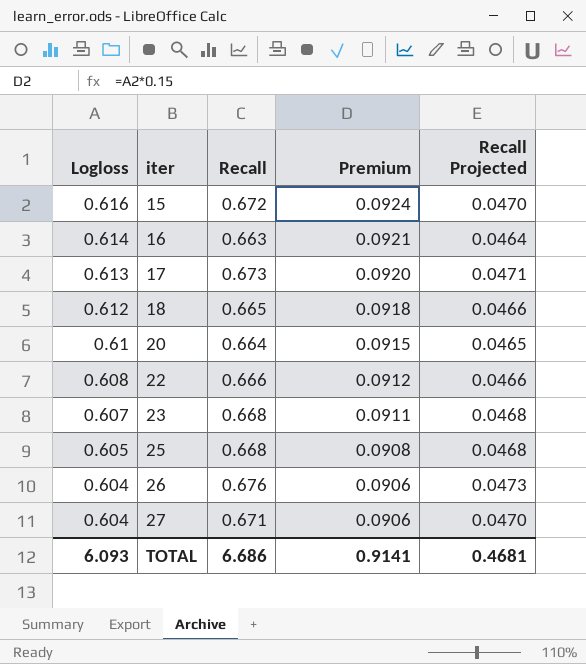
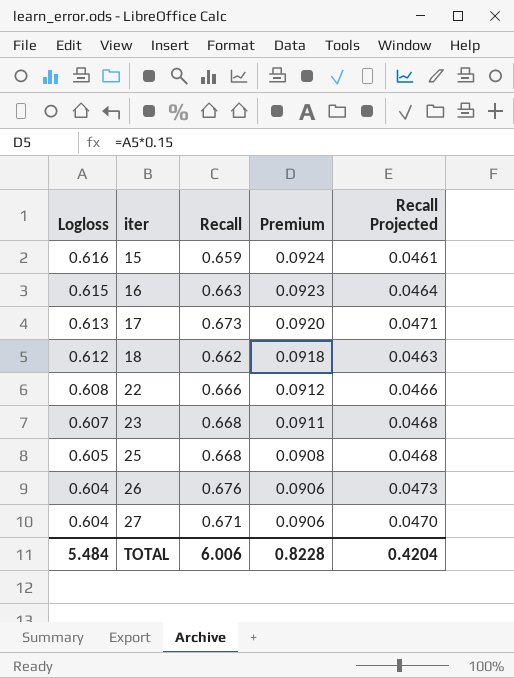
row 20: 0.61 | 0.664 | 0.0915 | 0.0465 -> none
15 | Recall: 0.672 -> 0.659
15 | Recall Projected: 0.0470 -> 0.0461
16 | Logloss: 0.614 -> 0.615
16 | Premium: 0.0921 -> 0.0923
18 | Recall: 0.665 -> 0.662
18 | Recall Projected: 0.0466 -> 0.0463
TOTAL | Logloss: 6.093 -> 5.484
TOTAL | Recall: 6.686 -> 6.006
TOTAL | Premium: 0.9141 -> 0.8228
TOTAL | Recall Projected: 0.4681 -> 0.4204

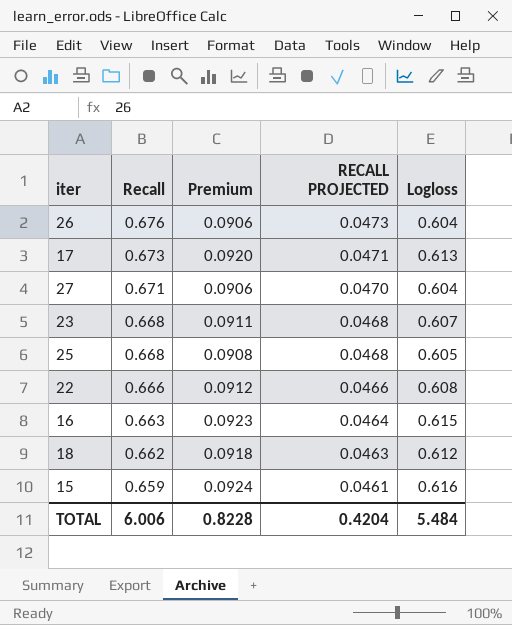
row order: Logloss descending -> Recall descending
column name: Recall Projected -> RECALL PROJECTED
column Logloss | position: 1 -> 5

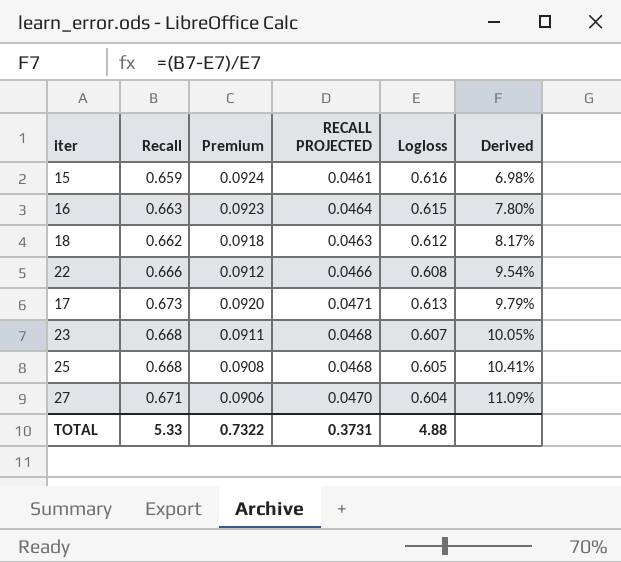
row order: Recall descending -> Derived ascending
column Derived | formula: none -> ([Recall] - [Logloss]) / [Logloss]
row 26: 0.676 | 0.0906 | 0.0473 | 0.604 -> none
TOTAL | Recall: 6.006 -> 5.33
TOTAL | Premium: 0.8228 -> 0.7322
TOTAL | RECALL PROJECTED: 0.4204 -> 0.3731
TOTAL | Logloss: 5.484 -> 4.88

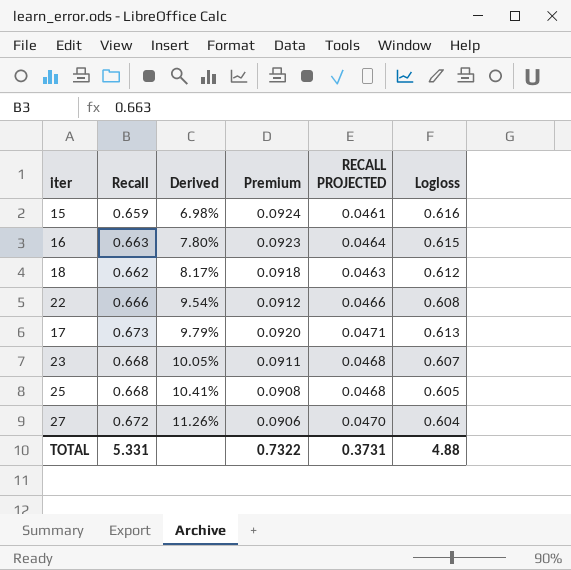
column Derived | position: 6 -> 3
27 | Recall: 0.671 -> 0.672
27 | Derived: 11.09% -> 11.26%
TOTAL | Recall: 5.33 -> 5.331

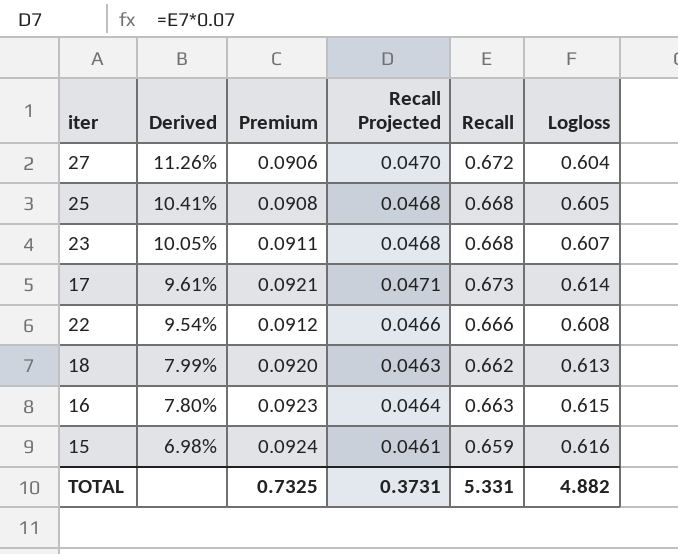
row order: Derived ascending -> Derived descending
column name: RECALL PROJECTED -> Recall Projected
column Recall | position: 2 -> 5
17 | Derived: 9.79% -> 9.61%
17 | Premium: 0.0920 -> 0.0921
17 | Logloss: 0.613 -> 0.614
18 | Derived: 8.17% -> 7.99%
18 | Premium: 0.0918 -> 0.0920
18 | Logloss: 0.612 -> 0.613
TOTAL | Premium: 0.7322 -> 0.7325
TOTAL | Logloss: 4.88 -> 4.882

